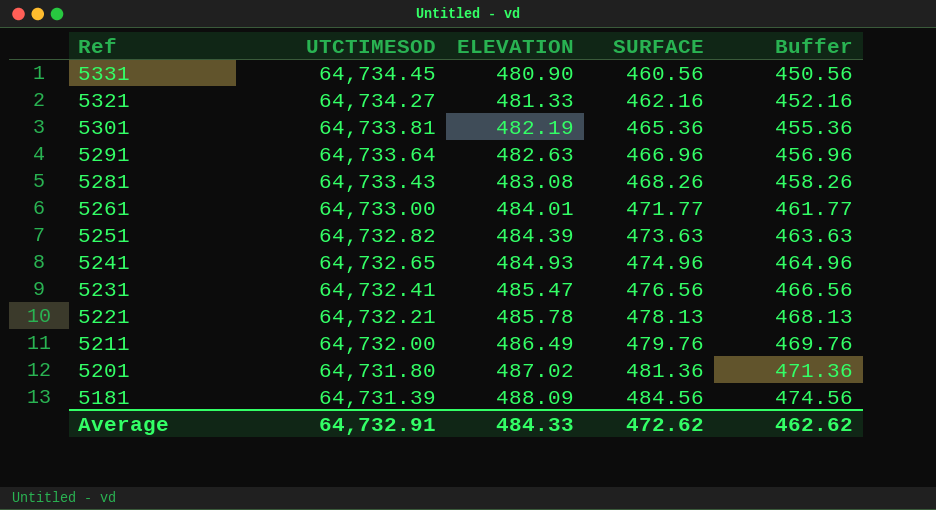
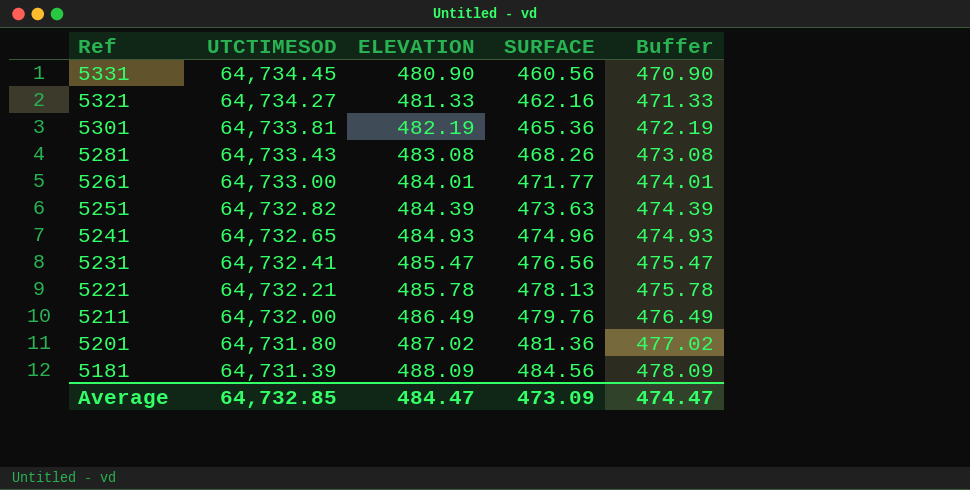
column Buffer | formula: [SURFACE] - 10 -> [ELEVATION] - 10
row 5291: 64,733.64 | 482.63 | 466.96 | 456.96 -> none
Average | UTCTIMESOD: 64,732.91 -> 64,732.85
Average | ELEVATION: 484.33 -> 484.47
Average | SURFACE: 472.62 -> 473.09
Average | Buffer: 462.62 -> 474.47

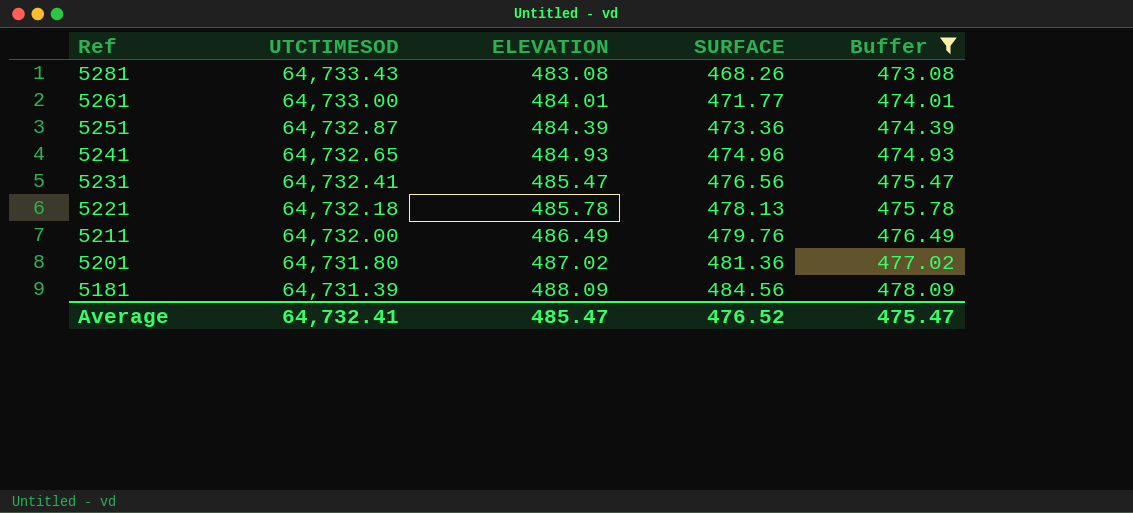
filter: none -> Buffer >= 473.08
5251 | UTCTIMESOD: 64,732.82 -> 64,732.87
5251 | SURFACE: 473.63 -> 473.36
5221 | UTCTIMESOD: 64,732.21 -> 64,732.18
Average | UTCTIMESOD: 64,732.85 -> 64,732.41
Average | ELEVATION: 484.47 -> 485.47
Average | SURFACE: 473.09 -> 476.52
Average | Buffer: 474.47 -> 475.47

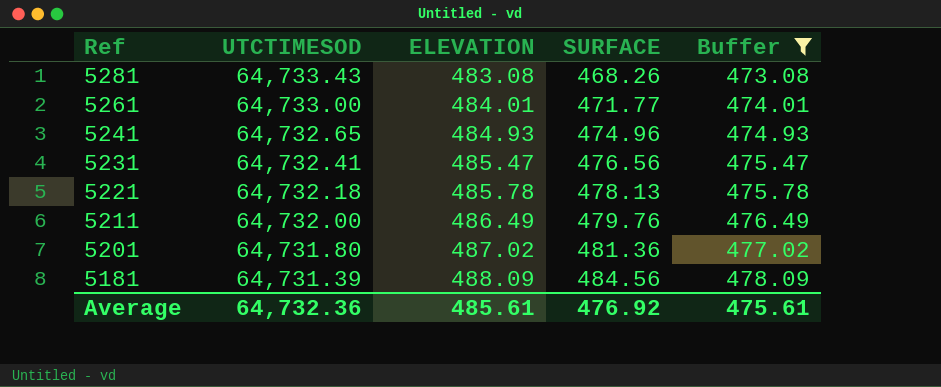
row 5251: 64,732.87 | 484.39 | 473.36 | 474.39 -> none
Average | UTCTIMESOD: 64,732.41 -> 64,732.36
Average | ELEVATION: 485.47 -> 485.61
Average | SURFACE: 476.52 -> 476.92
Average | Buffer: 475.47 -> 475.61

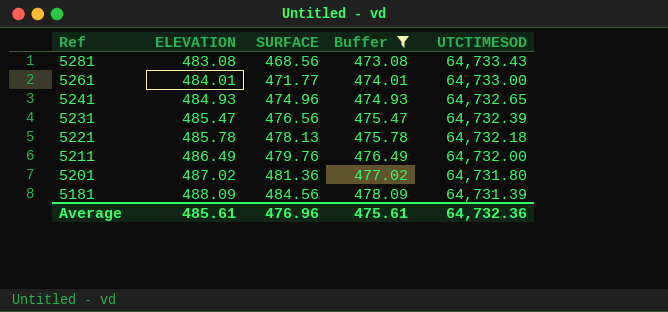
column UTCTIMESOD | position: 2 -> 5
5281 | SURFACE: 468.26 -> 468.56
5231 | UTCTIMESOD: 64,732.41 -> 64,732.39
Average | SURFACE: 476.92 -> 476.96

